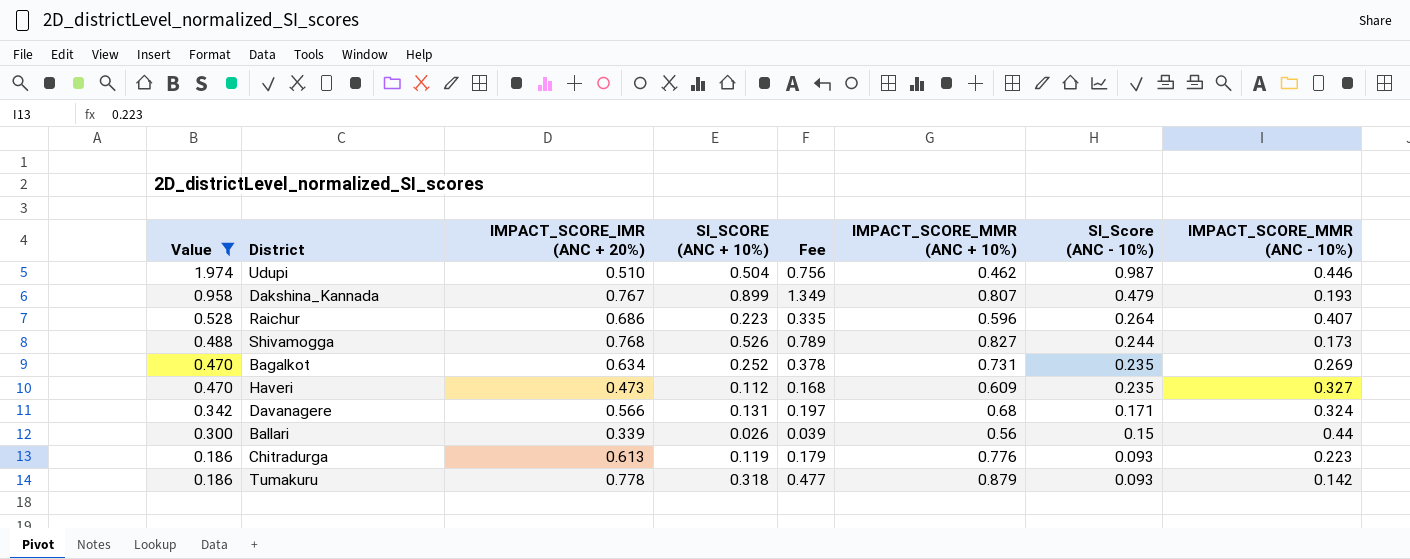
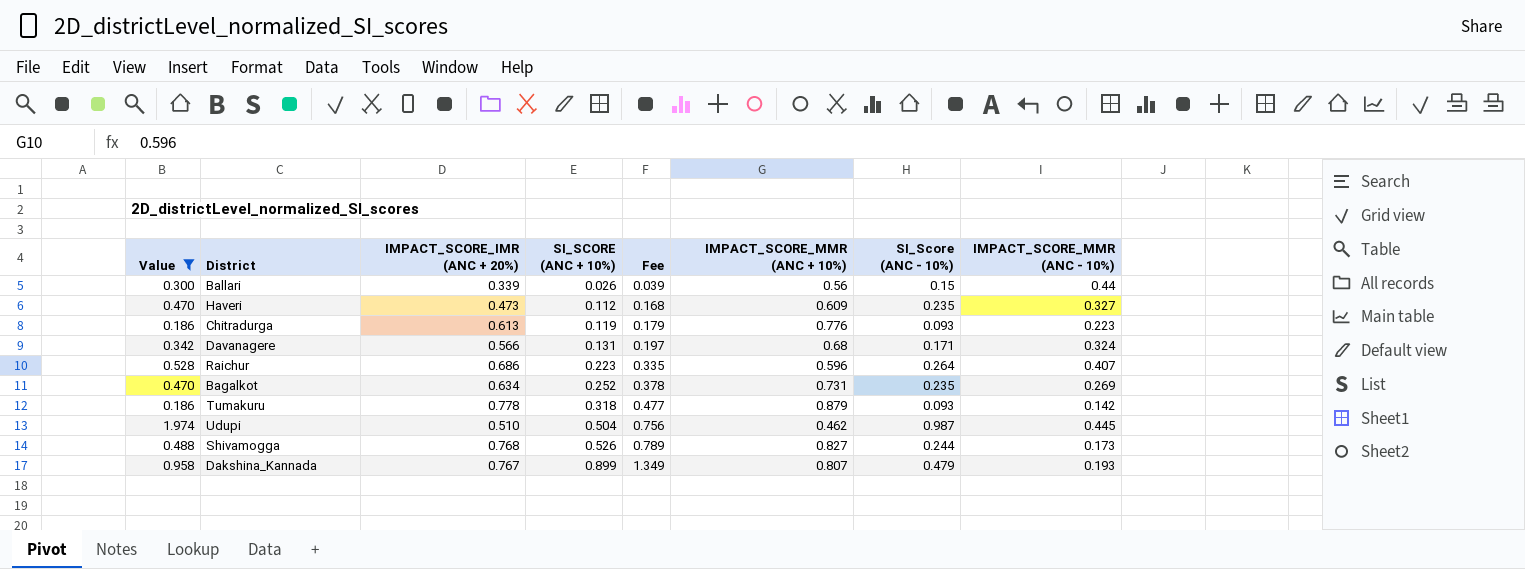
row order: Value descending -> SI_SCORE (ANC + 10%) ascending
Udupi | IMPACT_SCORE_MMR (ANC - 10%): 0.446 -> 0.445

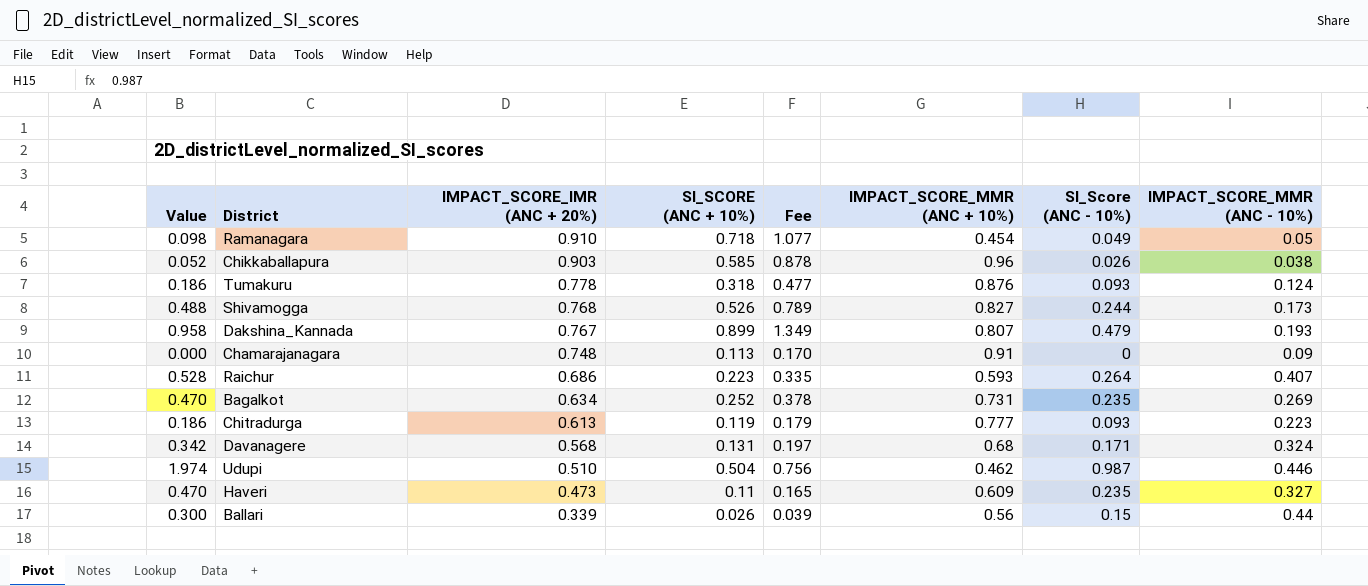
filter: Value >= 0.186 -> none
row order: SI_SCORE (ANC + 10%) ascending -> IMPACT_SCORE_IMR (ANC + 20%) descending
Tumakuru | IMPACT_SCORE_MMR (ANC + 10%): 0.879 -> 0.876
Tumakuru | IMPACT_SCORE_MMR (ANC - 10%): 0.142 -> 0.124
Raichur | IMPACT_SCORE_MMR (ANC + 10%): 0.596 -> 0.593
Chitradurga | IMPACT_SCORE_MMR (ANC + 10%): 0.776 -> 0.777
Davanagere | IMPACT_SCORE_IMR (ANC + 20%): 0.566 -> 0.568
Udupi | IMPACT_SCORE_MMR (ANC - 10%): 0.445 -> 0.446
Haveri | SI_SCORE (ANC + 10%): 0.112 -> 0.11
Haveri | Fee: 0.168 -> 0.165

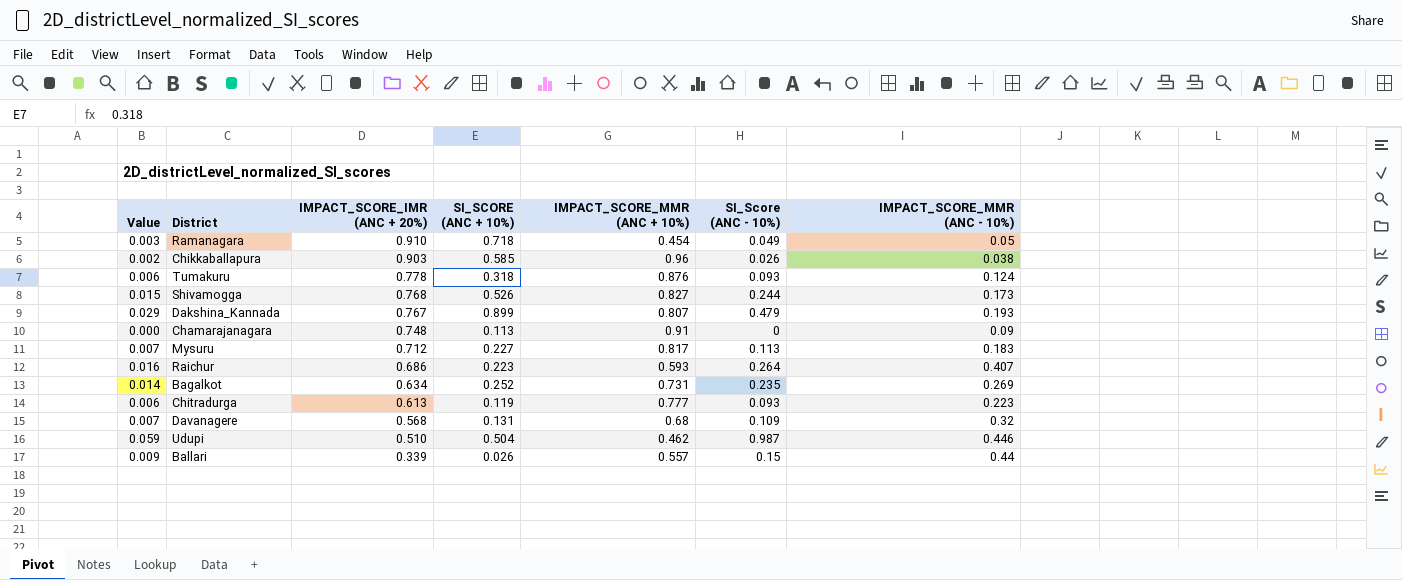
column Fee | formula: [SI_SCORE (ANC + 10%)] * 1.5 -> none
column Value | formula: [SI_Score (ANC - 10%)] * 2 -> [SI_Score (ANC - 10%)] * 0.06
row Haveri: 0.470 | 0.473 | 0.11 | 0.165 | 0.609 | 0.235 | 0.327 -> none
row Mysuru: none -> 0.007 | 0.712 | 0.227 | 0.817 | 0.113 | 0.183
Davanagere | SI_Score (ANC - 10%): 0.171 -> 0.109
Davanagere | IMPACT_SCORE_MMR (ANC - 10%): 0.324 -> 0.32
Ballari | IMPACT_SCORE_MMR (ANC + 10%): 0.56 -> 0.557

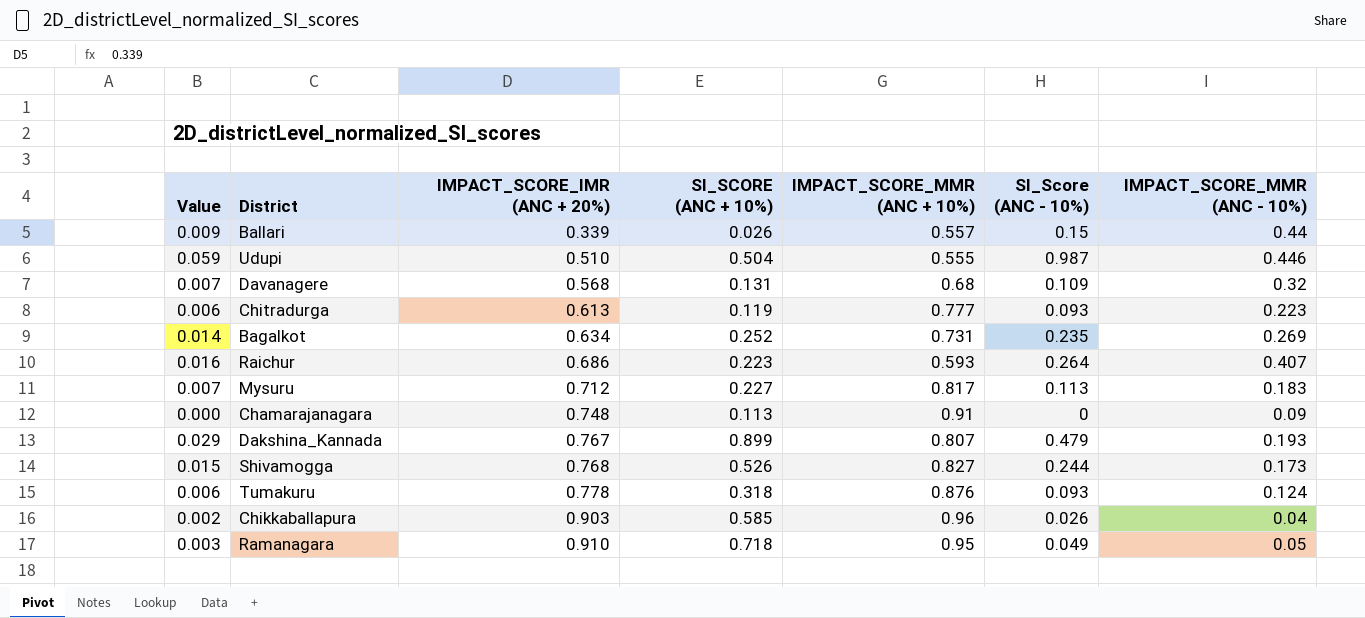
row order: IMPACT_SCORE_IMR (ANC + 20%) descending -> IMPACT_SCORE_IMR (ANC + 20%) ascending
Udupi | IMPACT_SCORE_MMR (ANC + 10%): 0.462 -> 0.555
Chikkaballapura | IMPACT_SCORE_MMR (ANC - 10%): 0.038 -> 0.04
Ramanagara | IMPACT_SCORE_MMR (ANC + 10%): 0.454 -> 0.95

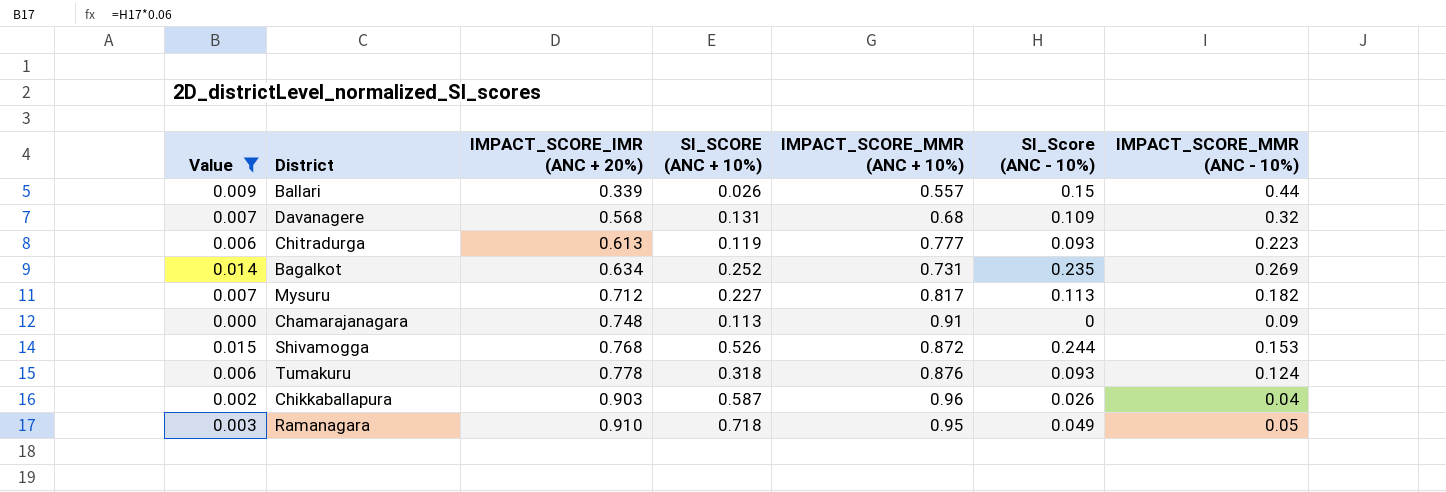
filter: none -> Value <= 0.015
Mysuru | IMPACT_SCORE_MMR (ANC - 10%): 0.183 -> 0.182
Shivamogga | IMPACT_SCORE_MMR (ANC + 10%): 0.827 -> 0.872
Shivamogga | IMPACT_SCORE_MMR (ANC - 10%): 0.173 -> 0.153
Chikkaballapura | SI_SCORE (ANC + 10%): 0.585 -> 0.587

